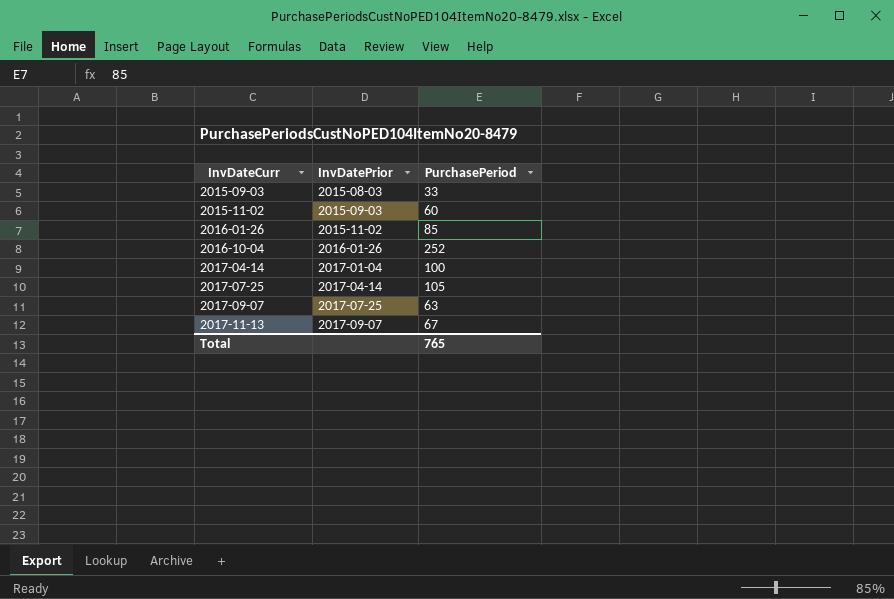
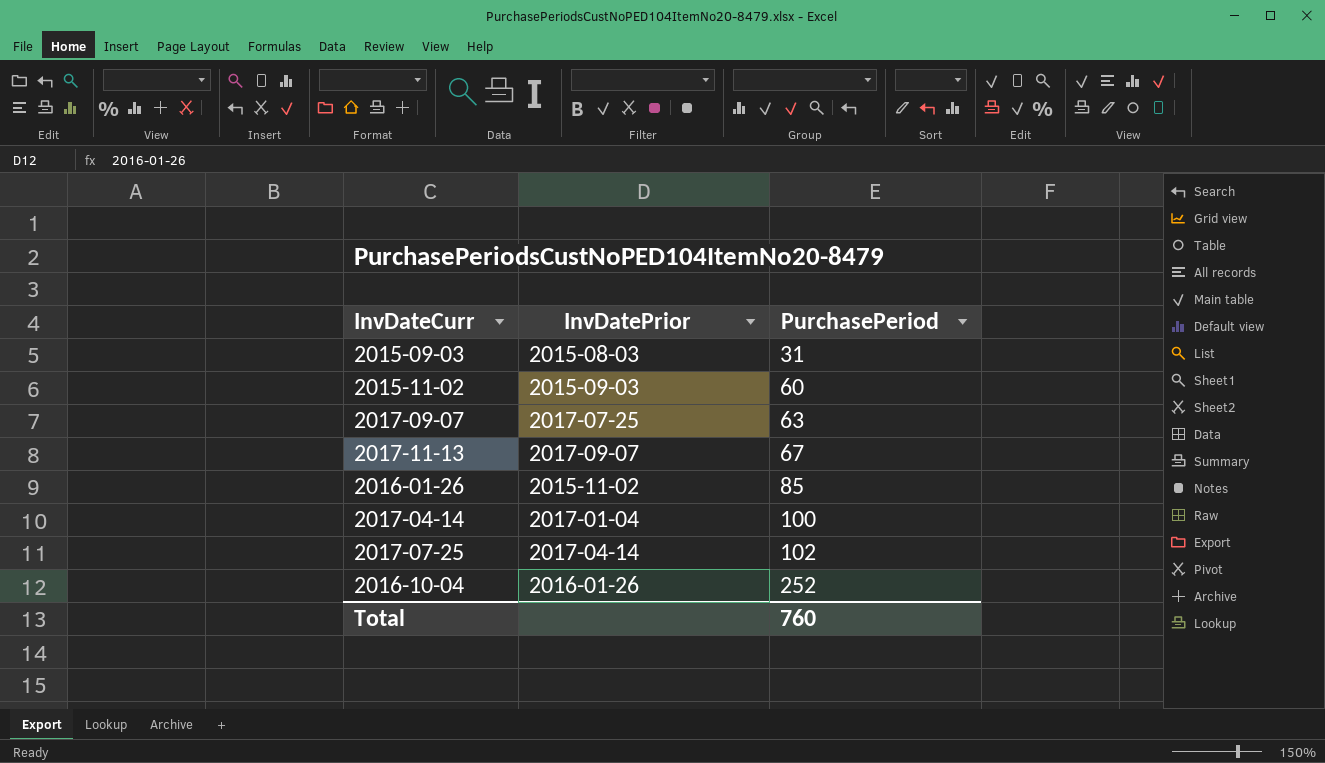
row order: InvDateCurr ascending -> PurchasePeriod ascending
2015-09-03 | PurchasePeriod: 33 -> 31
2017-07-25 | PurchasePeriod: 105 -> 102
Total | PurchasePeriod: 765 -> 760

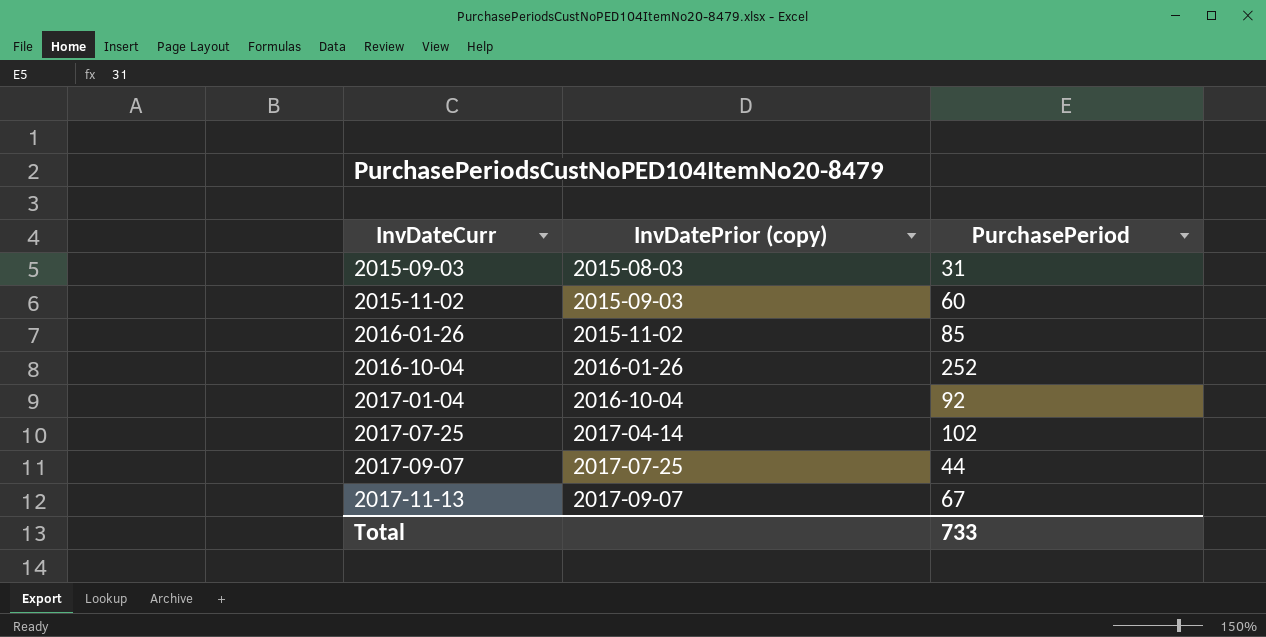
row order: PurchasePeriod ascending -> InvDateCurr ascending
column name: InvDatePrior -> InvDatePrior (copy)
row 2017-04-14: 2017-01-04 | 100 -> none
row 2017-01-04: none -> 2016-10-04 | 92
2017-09-07 | PurchasePeriod: 63 -> 44
Total | PurchasePeriod: 760 -> 733

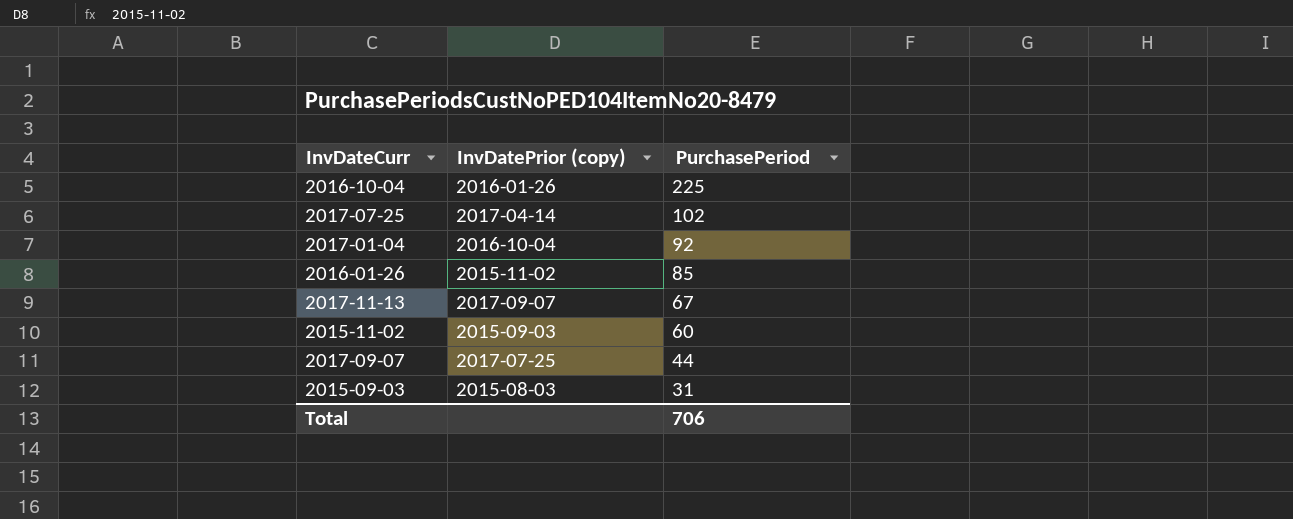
row order: InvDateCurr ascending -> PurchasePeriod descending
2016-10-04 | PurchasePeriod: 252 -> 225
Total | PurchasePeriod: 733 -> 706

